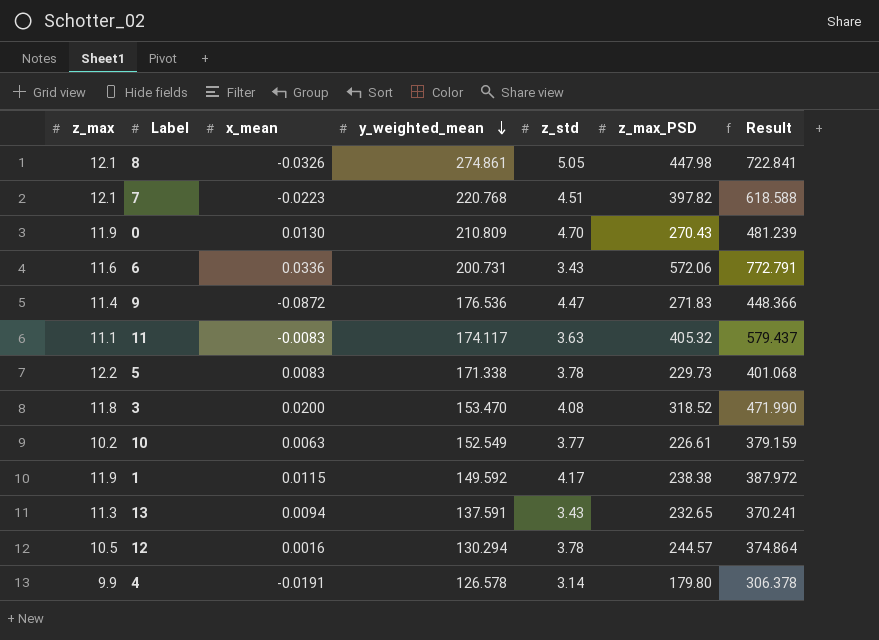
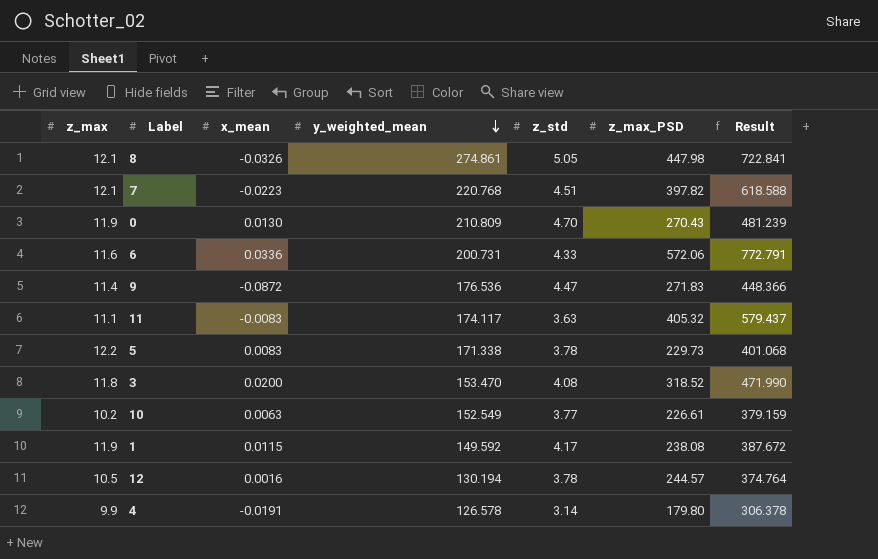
row 13: 11.3 | 0.0094 | 137.591 | 3.43 | 232.65 | 370.241 -> none
6 | z_std: 3.43 -> 4.33
1 | z_max_PSD: 238.38 -> 238.08
1 | Result: 387.972 -> 387.672
12 | y_weighted_mean: 130.294 -> 130.194
12 | Result: 374.864 -> 374.764

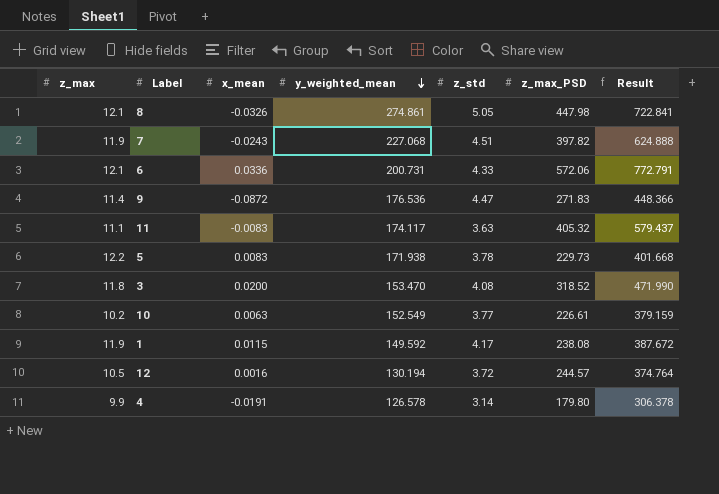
row 0: 11.9 | 0.0130 | 210.809 | 4.70 | 270.43 | 481.239 -> none
7 | z_max: 12.1 -> 11.9
7 | x_mean: -0.0223 -> -0.0243
7 | y_weighted_mean: 220.768 -> 227.068
7 | Result: 618.588 -> 624.888
6 | z_max: 11.6 -> 12.1
5 | y_weighted_mean: 171.338 -> 171.938
5 | Result: 401.068 -> 401.668
12 | z_std: 3.78 -> 3.72

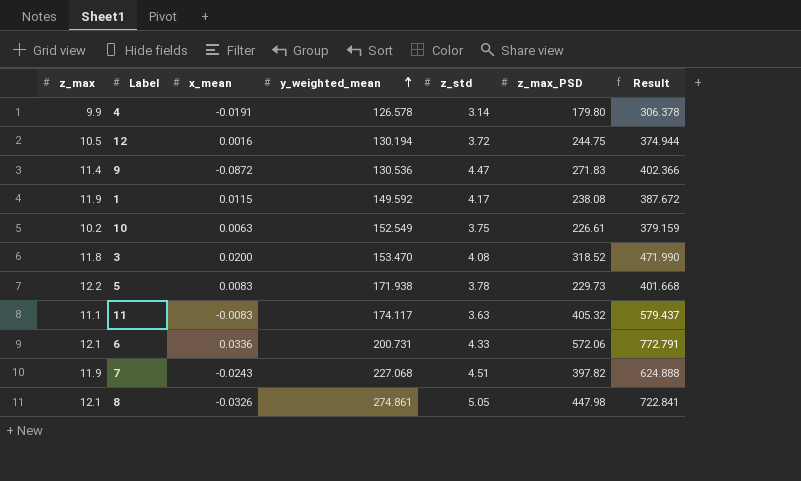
row order: y_weighted_mean descending -> y_weighted_mean ascending
12 | z_max_PSD: 244.57 -> 244.75
12 | Result: 374.764 -> 374.944
9 | y_weighted_mean: 176.536 -> 130.536
9 | Result: 448.366 -> 402.366
10 | z_std: 3.77 -> 3.75

